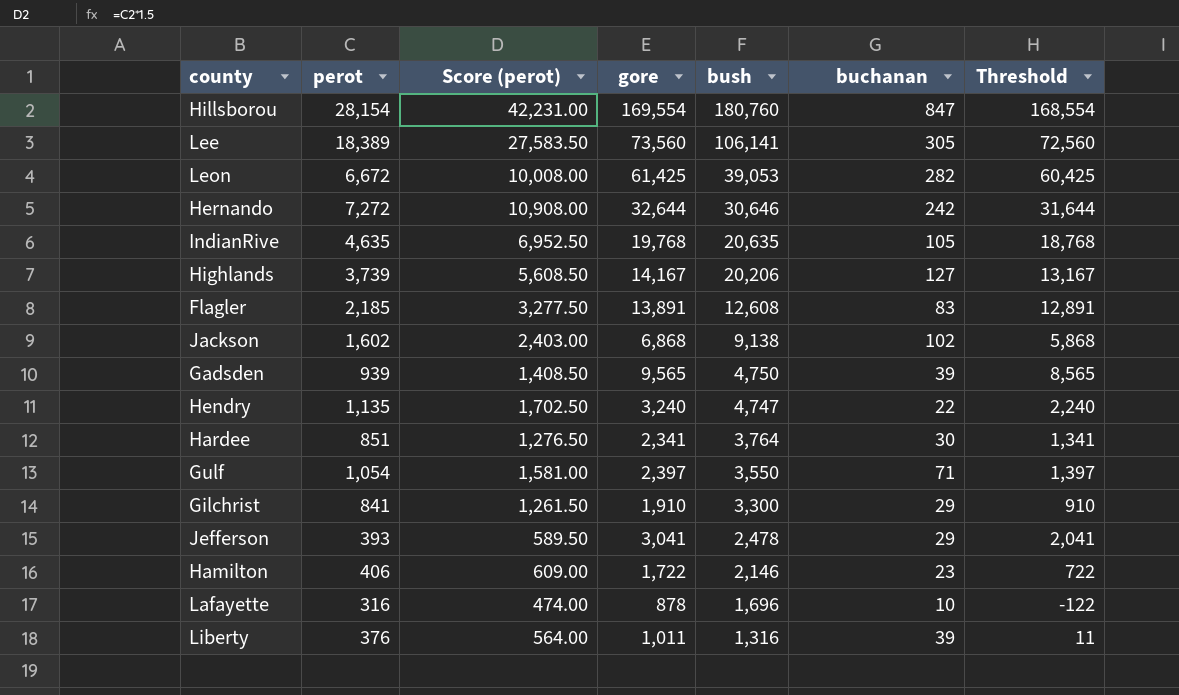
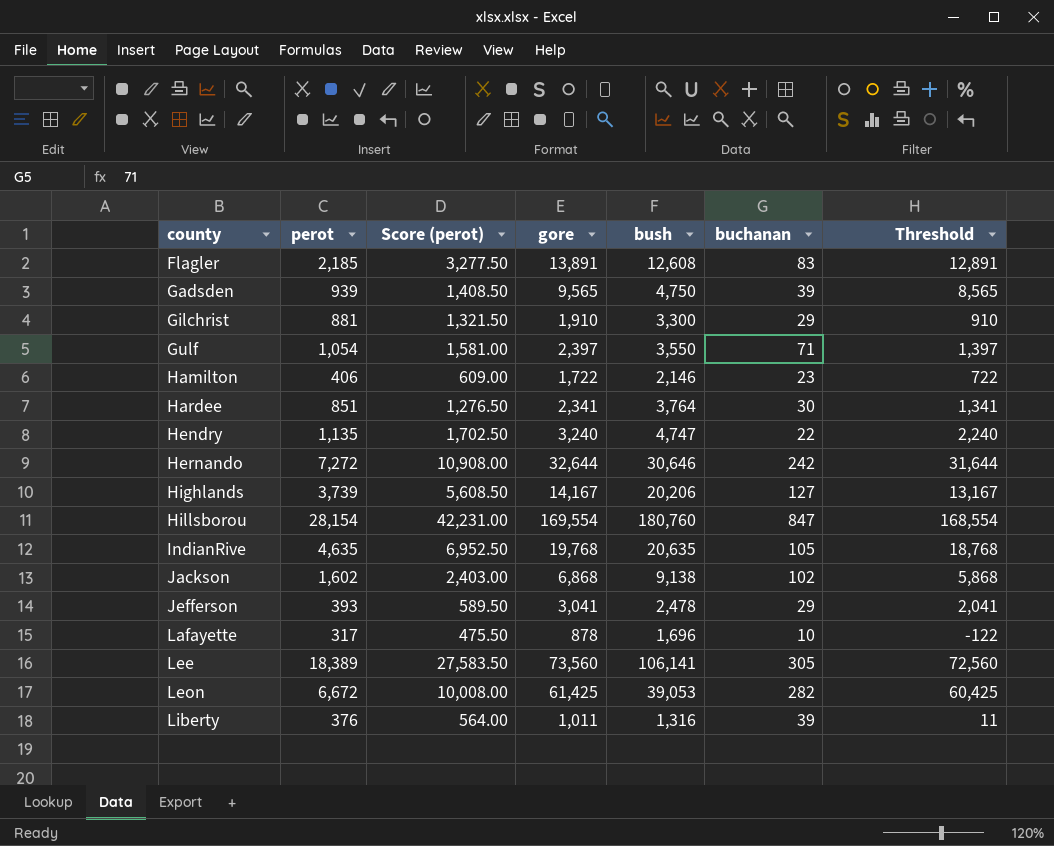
row order: bush descending -> county ascending
Gilchrist | perot: 841 -> 881
Gilchrist | Score (perot): 1,261.50 -> 1,321.50
Lafayette | perot: 316 -> 317
Lafayette | Score (perot): 474.00 -> 475.50

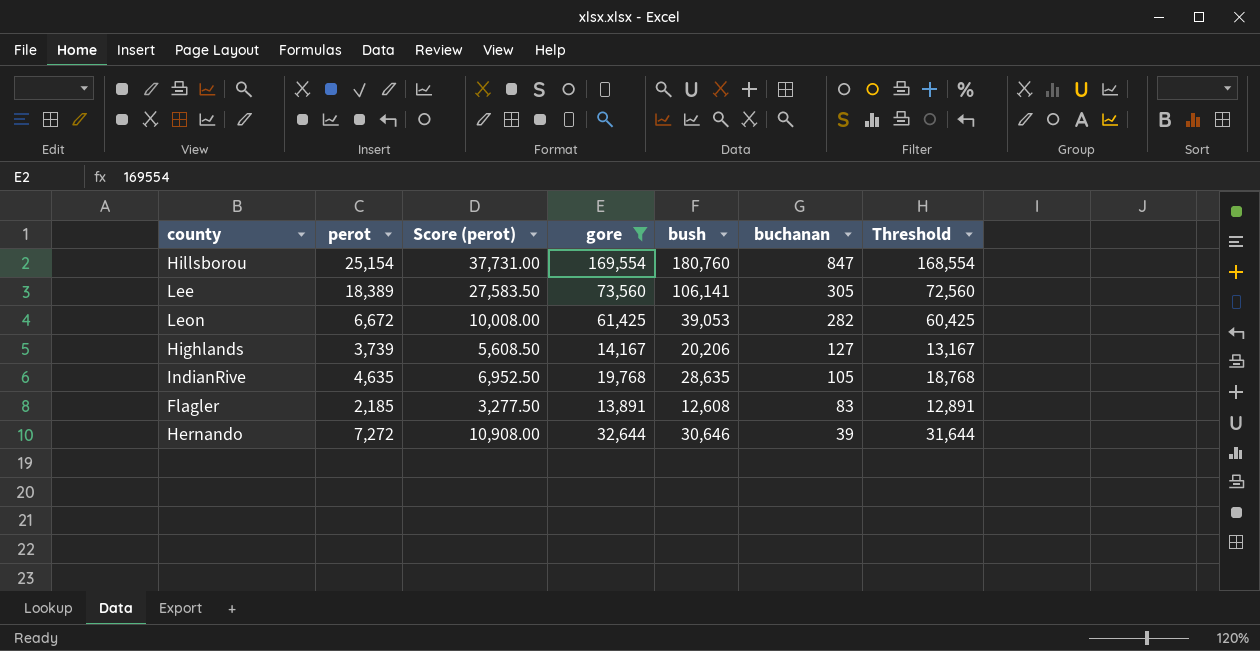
filter: none -> gore >= 13,891
row order: county ascending -> buchanan descending
Hillsborou | perot: 28,154 -> 25,154
Hillsborou | Score (perot): 42,231.00 -> 37,731.00
IndianRive | bush: 20,635 -> 28,635
Hernando | buchanan: 242 -> 39

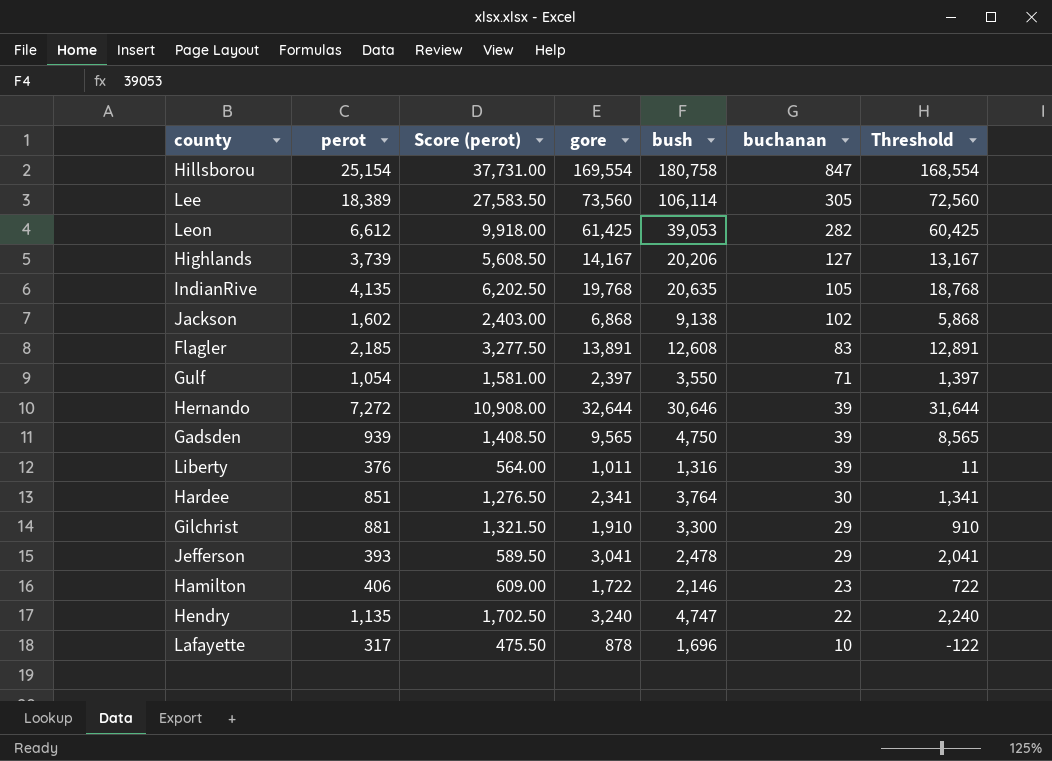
filter: gore >= 13,891 -> none
Hillsborou | bush: 180,760 -> 180,758
Lee | bush: 106,141 -> 106,114
Leon | perot: 6,672 -> 6,612
Leon | Score (perot): 10,008.00 -> 9,918.00
IndianRive | perot: 4,635 -> 4,135
IndianRive | Score (perot): 6,952.50 -> 6,202.50
IndianRive | bush: 28,635 -> 20,635

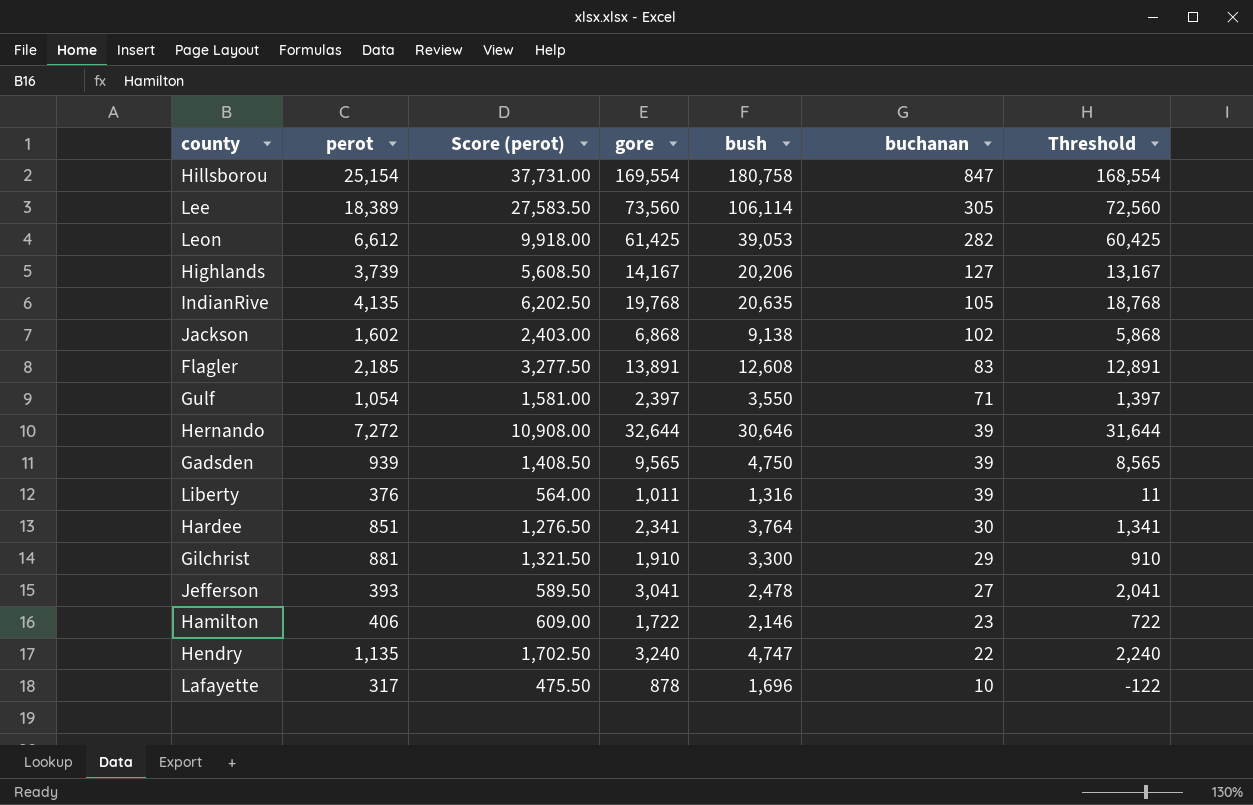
Jefferson | buchanan: 29 -> 27

